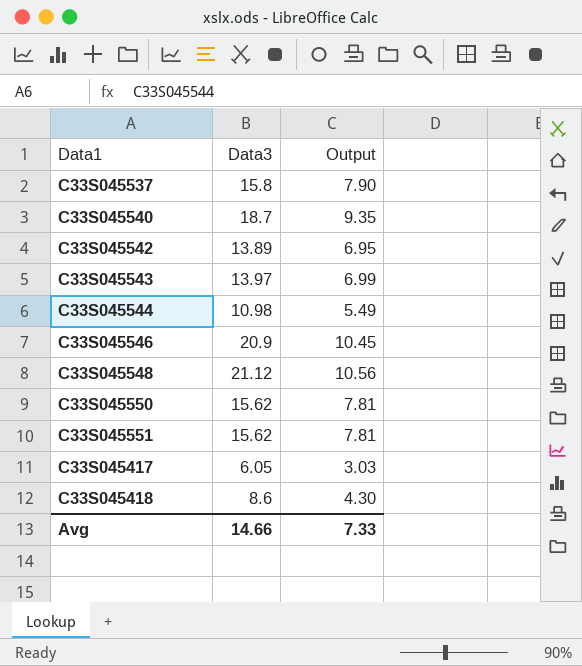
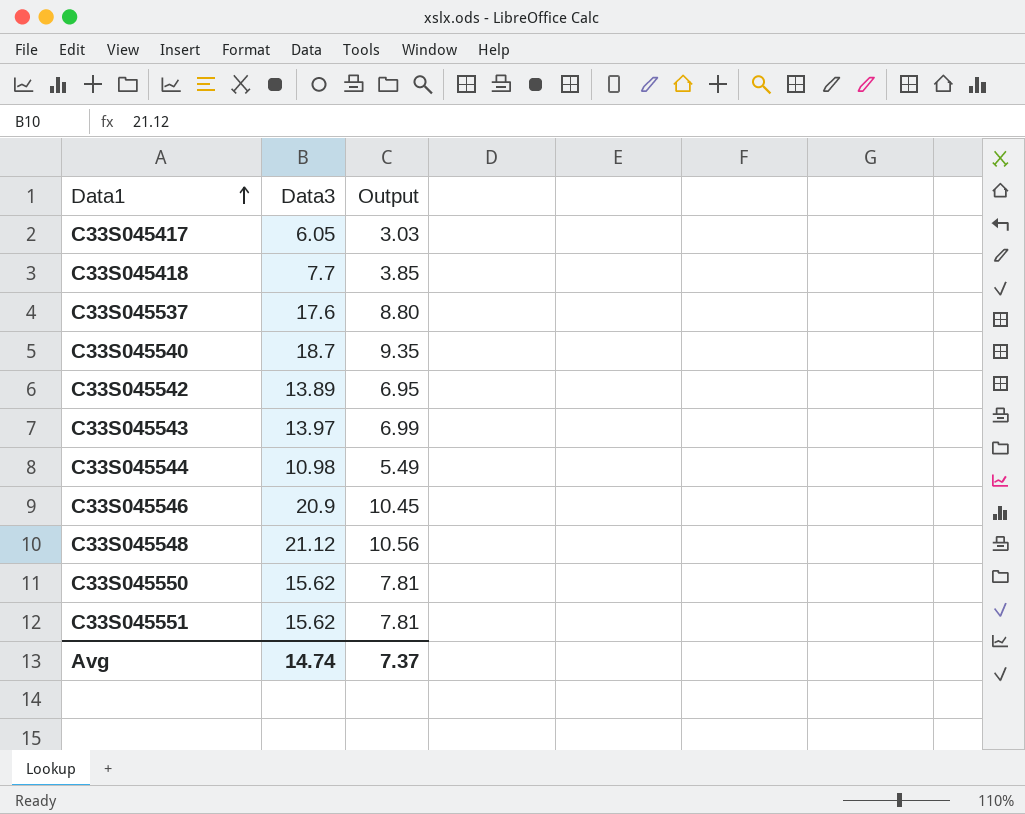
row order: none -> Data1 ascending
C33S045418 | Data3: 8.6 -> 7.7
C33S045418 | Output: 4.30 -> 3.85
C33S045537 | Data3: 15.8 -> 17.6
C33S045537 | Output: 7.90 -> 8.80
Avg | Data3: 14.66 -> 14.74
Avg | Output: 7.33 -> 7.37

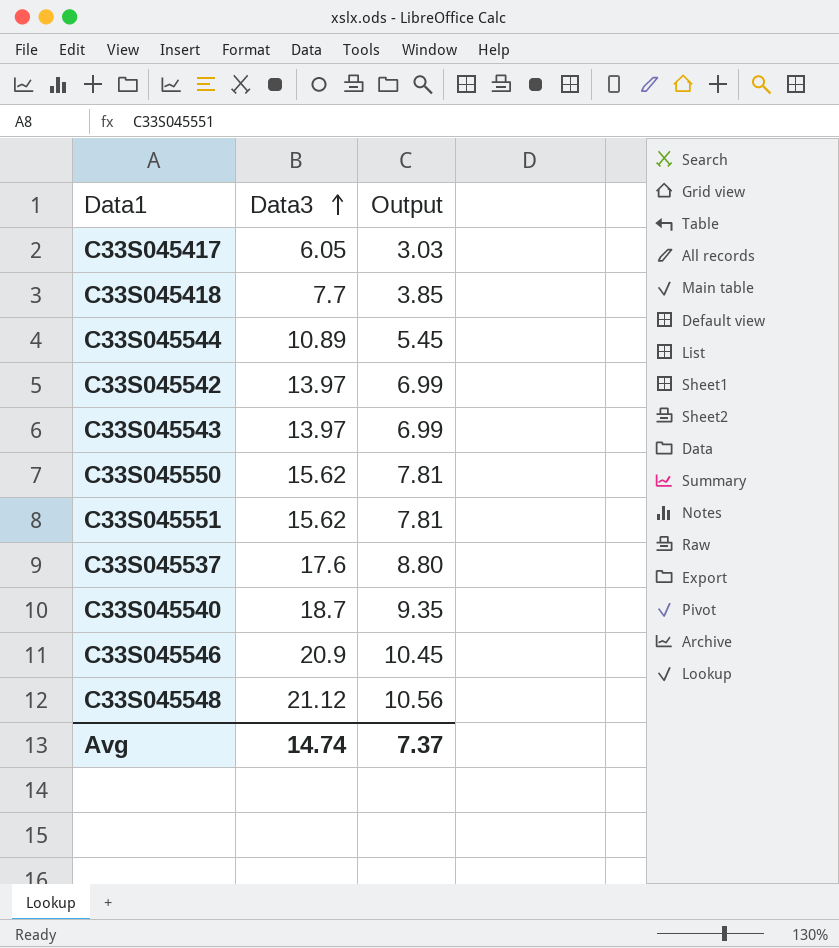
row order: Data1 ascending -> Data3 ascending
C33S045544 | Data3: 10.98 -> 10.89
C33S045544 | Output: 5.49 -> 5.45
C33S045542 | Data3: 13.89 -> 13.97
C33S045542 | Output: 6.95 -> 6.99

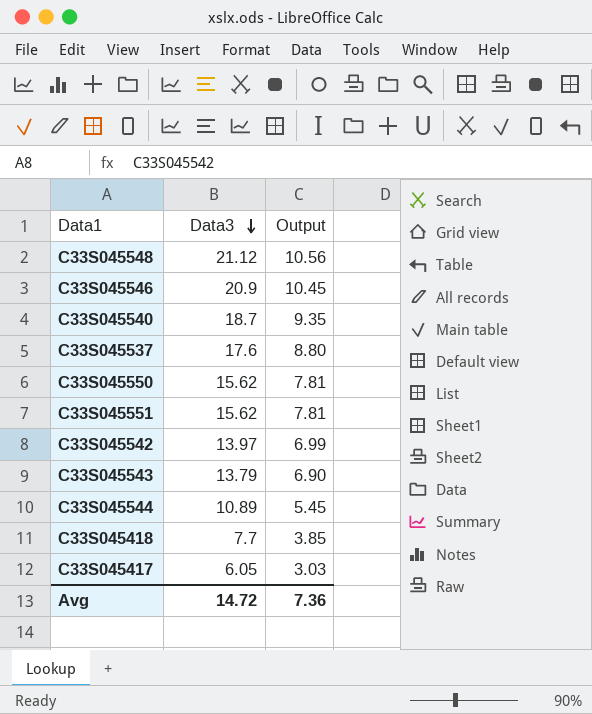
row order: Data3 ascending -> Data3 descending
C33S045543 | Data3: 13.97 -> 13.79
C33S045543 | Output: 6.99 -> 6.90
Avg | Data3: 14.74 -> 14.72
Avg | Output: 7.37 -> 7.36

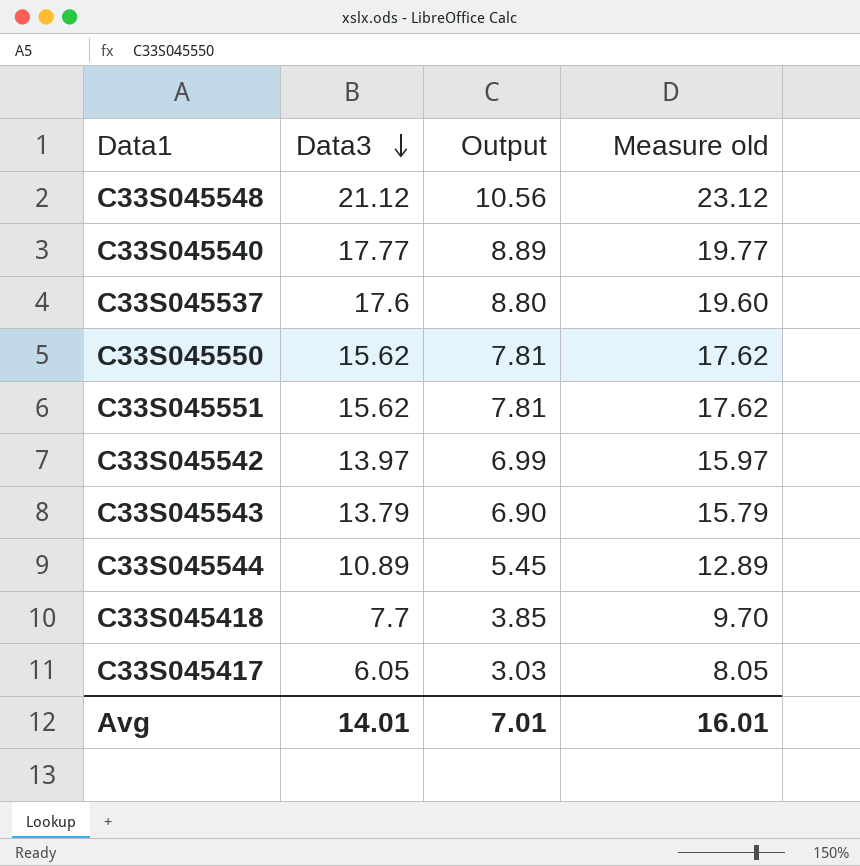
column Measure old | formula: none -> [Data3] + 2
row C33S045546: 20.9 | 10.45 -> none
C33S045540 | Data3: 18.7 -> 17.77
C33S045540 | Output: 9.35 -> 8.89
Avg | Data3: 14.72 -> 14.01
Avg | Output: 7.36 -> 7.01

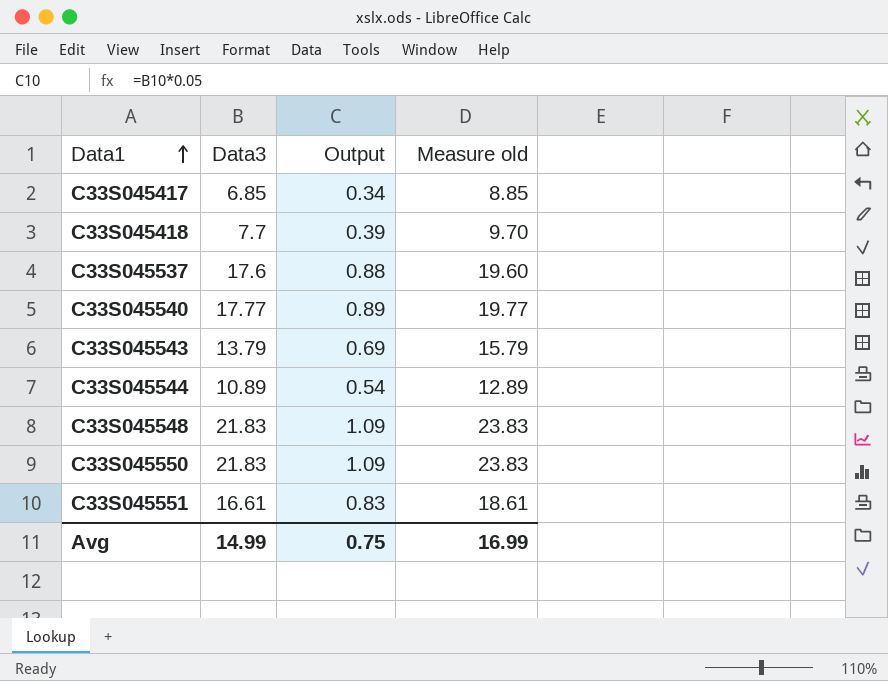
row order: Data3 descending -> Data1 ascending
column Output | formula: [Data3] * 0.5 -> [Data3] * 0.05
row C33S045542: 13.97 | 6.99 | 15.97 -> none
C33S045417 | Data3: 6.05 -> 6.85
C33S045417 | Measure old: 8.05 -> 8.85
C33S045548 | Data3: 21.12 -> 21.83
C33S045548 | Measure old: 23.12 -> 23.83
C33S045550 | Data3: 15.62 -> 21.83
C33S045550 | Measure old: 17.62 -> 23.83
C33S045551 | Data3: 15.62 -> 16.61
C33S045551 | Measure old: 17.62 -> 18.61
Avg | Data3: 14.01 -> 14.99
Avg | Output: 7.01 -> 0.75
Avg | Measure old: 16.01 -> 16.99

